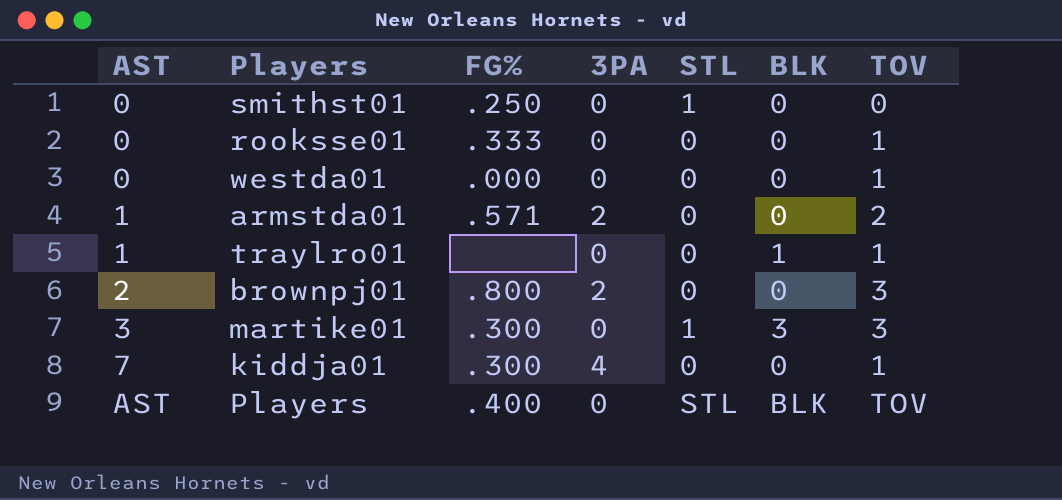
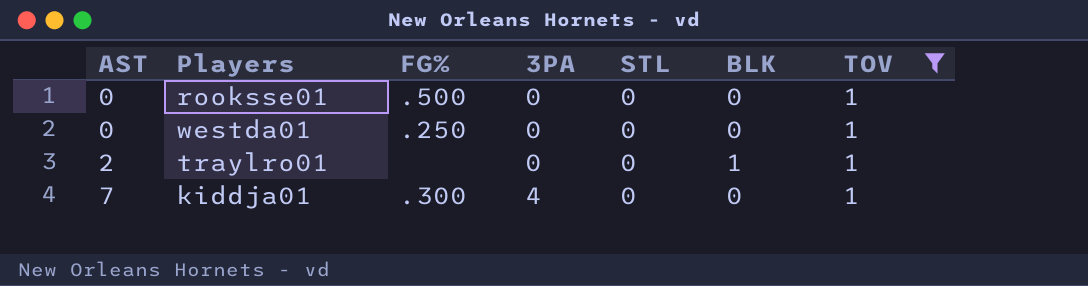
filter: none -> TOV = 1
rooksse01 | FG%: .333 -> .500
westda01 | FG%: .000 -> .250
traylro01 | AST: 1 -> 2

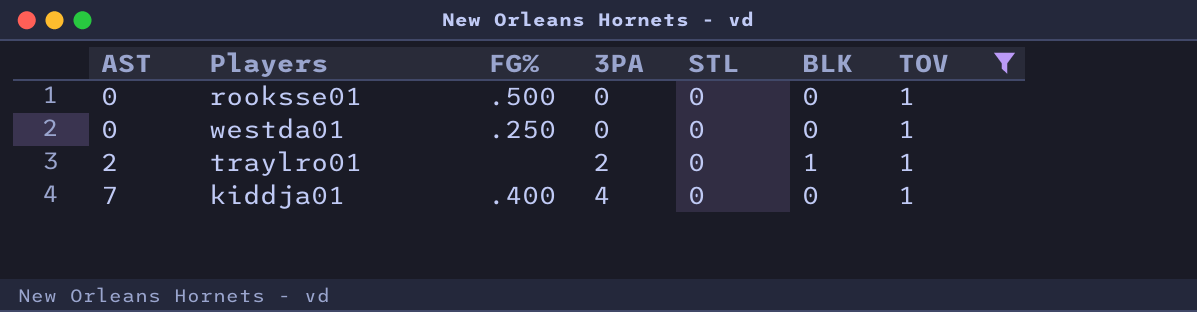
traylro01 | 3PA: 0 -> 2
kiddja01 | FG%: .300 -> .400

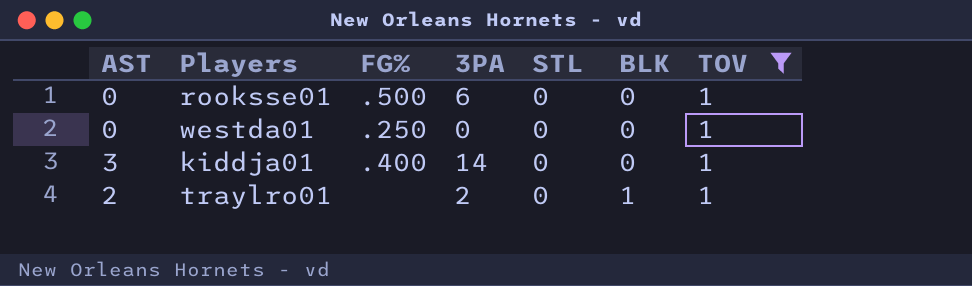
row order: AST ascending -> BLK ascending
rooksse01 | 3PA: 0 -> 6
kiddja01 | AST: 7 -> 3
kiddja01 | 3PA: 4 -> 14

